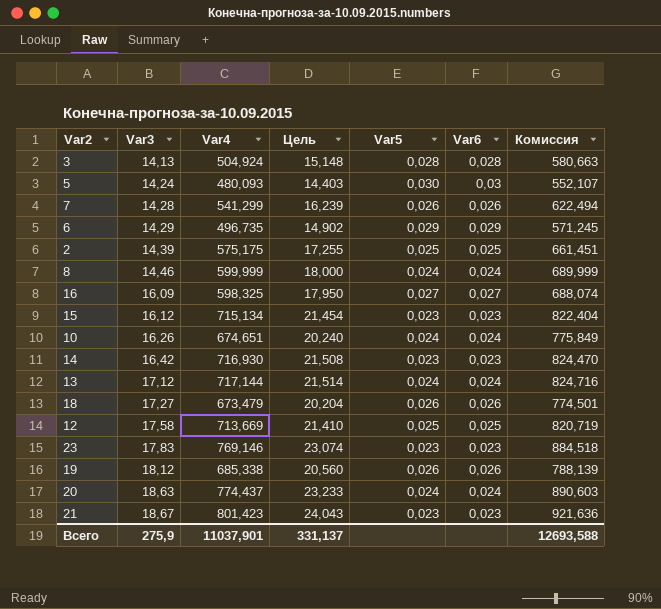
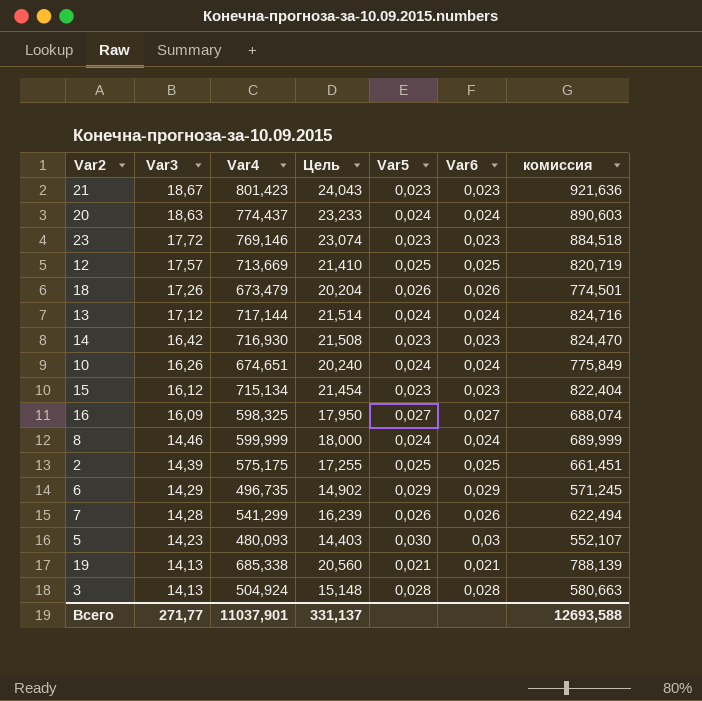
row order: Var3 ascending -> Var3 descending
column name: Комиссия -> комиссия
23 | Var3: 17,83 -> 17,72
12 | Var3: 17,58 -> 17,57
18 | Var3: 17,27 -> 17,26
5 | Var3: 14,24 -> 14,23
19 | Var3: 18,12 -> 14,13
19 | Var5: 0,026 -> 0,021
19 | Var6: 0,026 -> 0,021
Всего | Var3: 275,9 -> 271,77

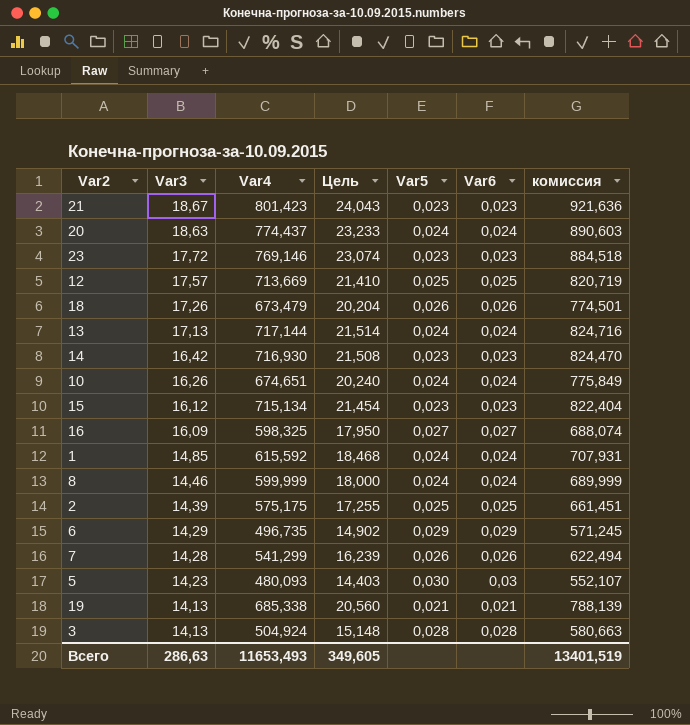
13 | Var3: 17,12 -> 17,13
row 1: none -> 14,85 | 615,592 | 18,468 | 0,024 | 0,024 | 707,931
Всего | Var3: 271,77 -> 286,63
Всего | Var4: 11037,901 -> 11653,493
Всего | Цель: 331,137 -> 349,605
Всего | комиссия: 12693,588 -> 13401,519

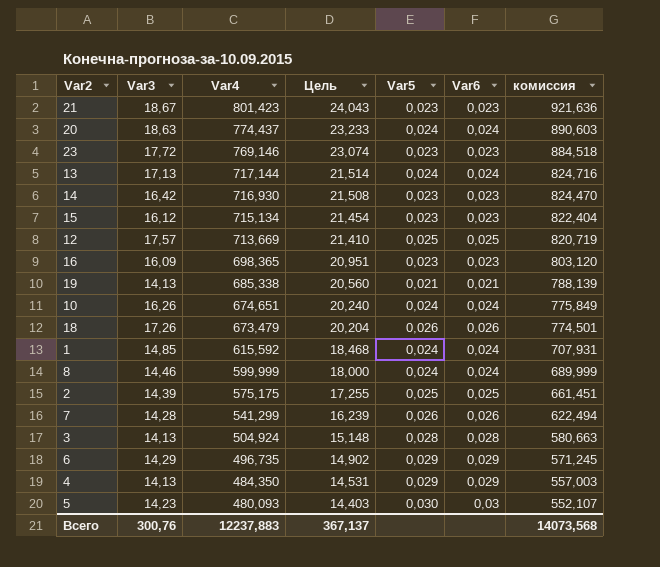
row order: Var3 descending -> Var4 descending
16 | Var4: 598,325 -> 698,365
16 | Цель: 17,950 -> 20,951
16 | Var5: 0,027 -> 0,023
16 | Var6: 0,027 -> 0,023
16 | комиссия: 688,074 -> 803,120
row 4: none -> 14,13 | 484,350 | 14,531 | 0,029 | 0,029 | 557,003
Всего | Var3: 286,63 -> 300,76
Всего | Var4: 11653,493 -> 12237,883
Всего | Цель: 349,605 -> 367,137
Всего | комиссия: 13401,519 -> 14073,568

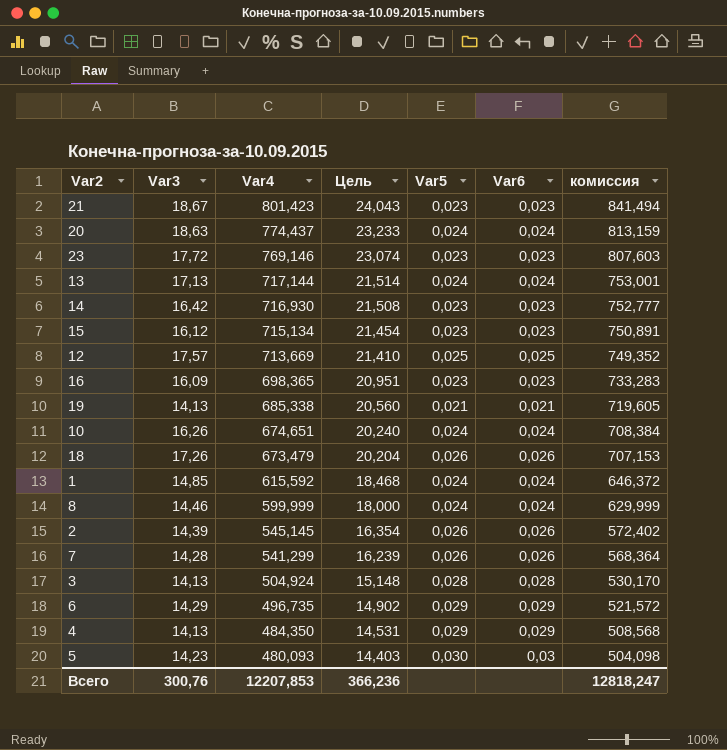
column комиссия | formula: [Var4] * 1,15 -> [Var4] * 1,05
2 | Var4: 575,175 -> 545,145
2 | Цель: 17,255 -> 16,354
2 | Var5: 0,025 -> 0,026
2 | Var6: 0,025 -> 0,026
Всего | Var4: 12237,883 -> 12207,853
Всего | Цель: 367,137 -> 366,236
Всего | комиссия: 14073,568 -> 12818,247

